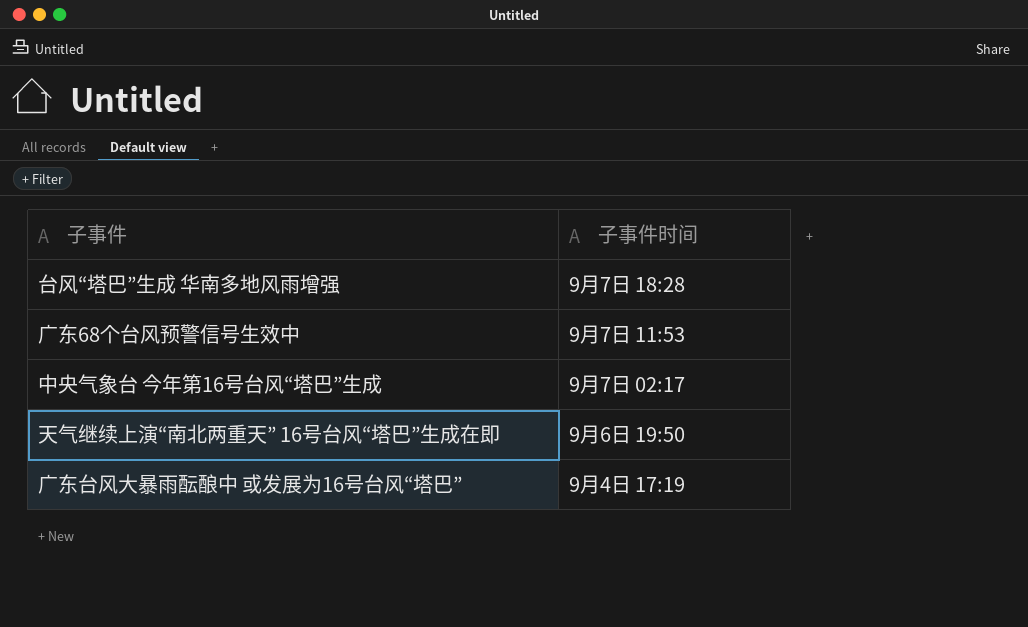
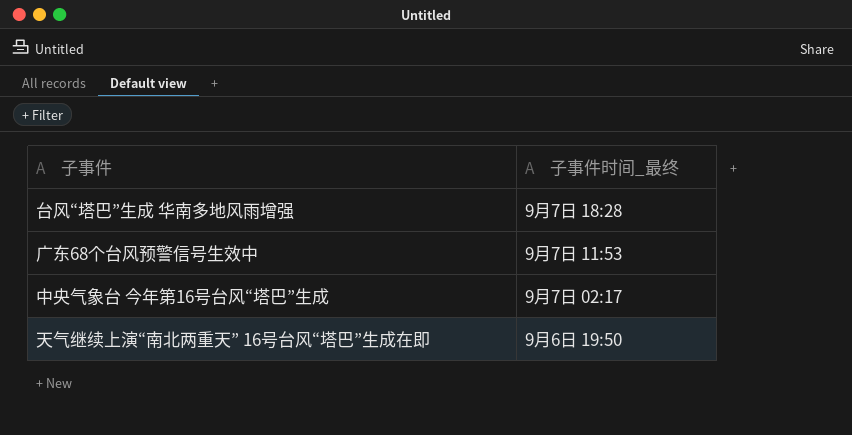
column name: 子事件时间 -> 子事件时间_最终
row 广东台风大暴雨酝酿中 或发展为16号台风“塔巴”: 9月4日 17:19 -> none

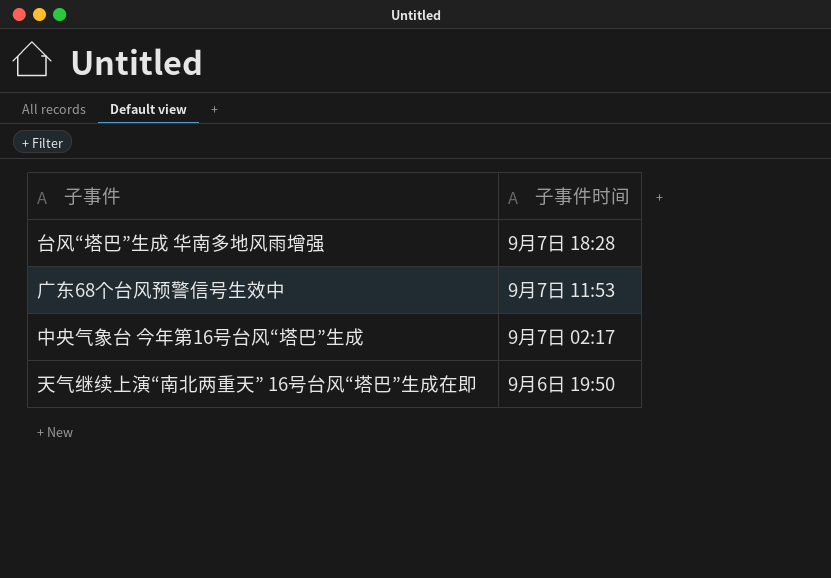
column name: 子事件时间_最终 -> 子事件时间

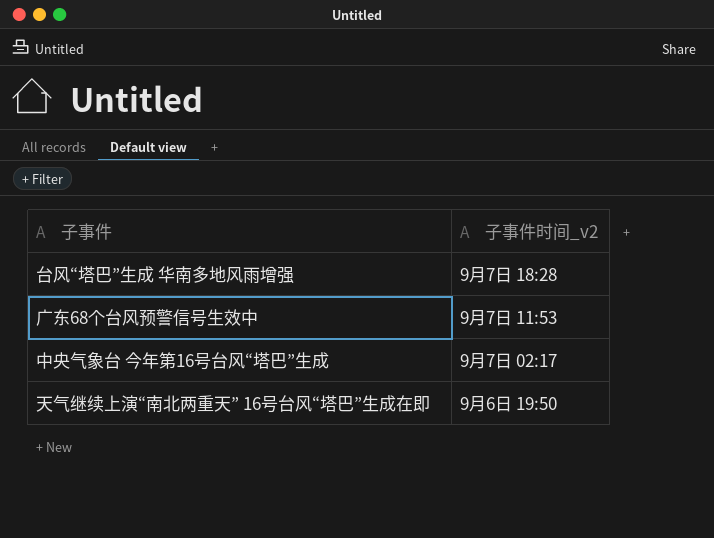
column name: 子事件时间 -> 子事件时间_v2

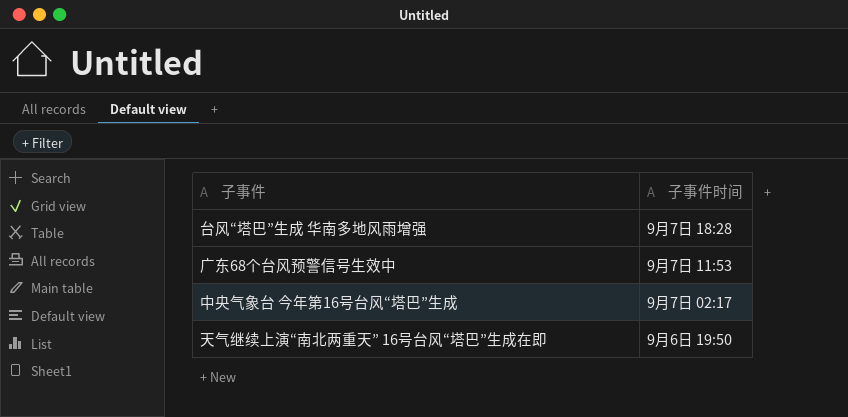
column name: 子事件时间_v2 -> 子事件时间

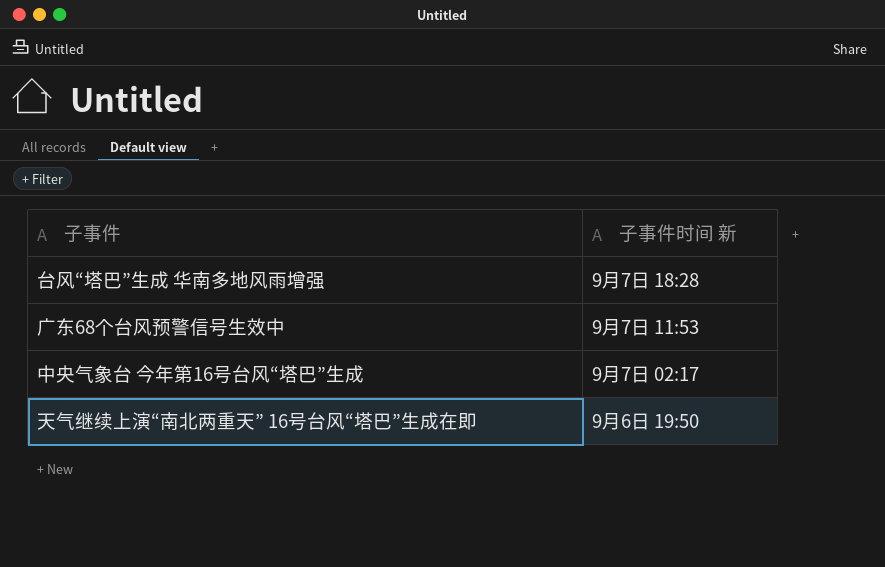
column name: 子事件时间 -> 子事件时间 新

